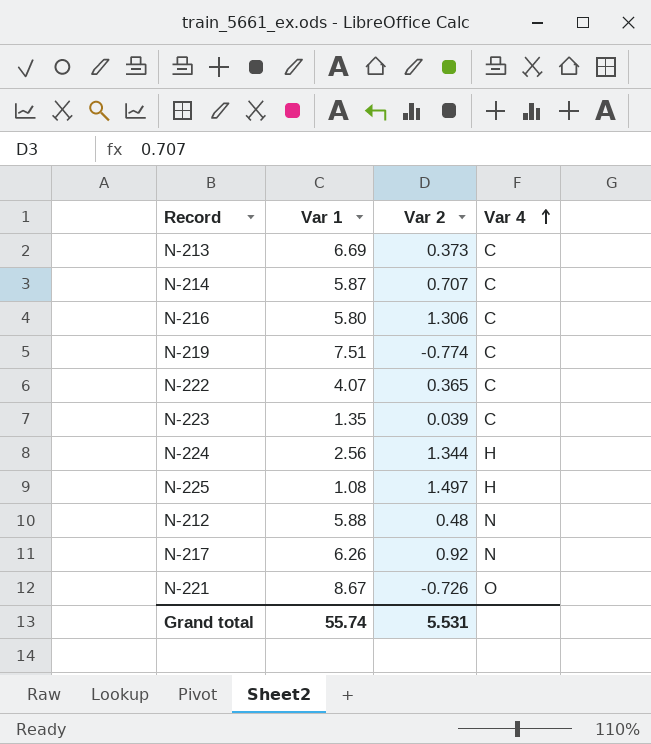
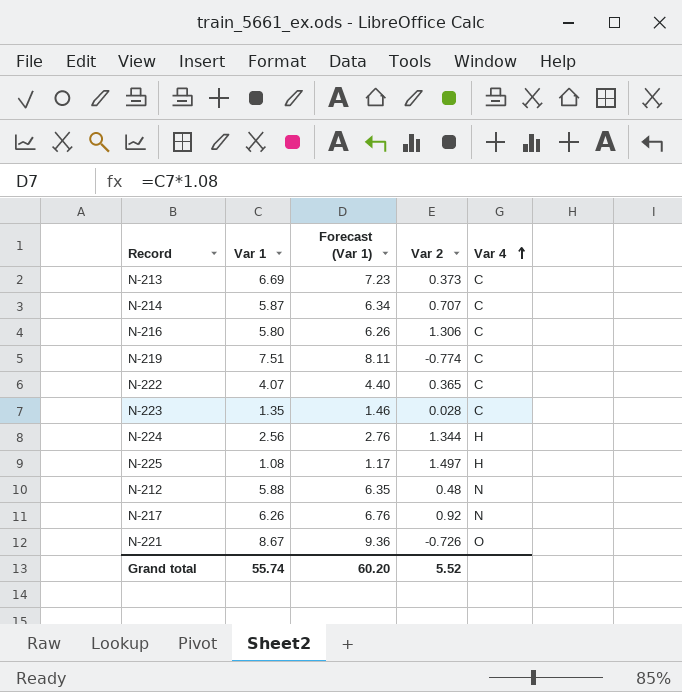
column Forecast (Var 1) | formula: none -> [Var 1] * 1.08
N-223 | Var 2: 0.039 -> 0.028
Grand total | Var 2: 5.531 -> 5.52

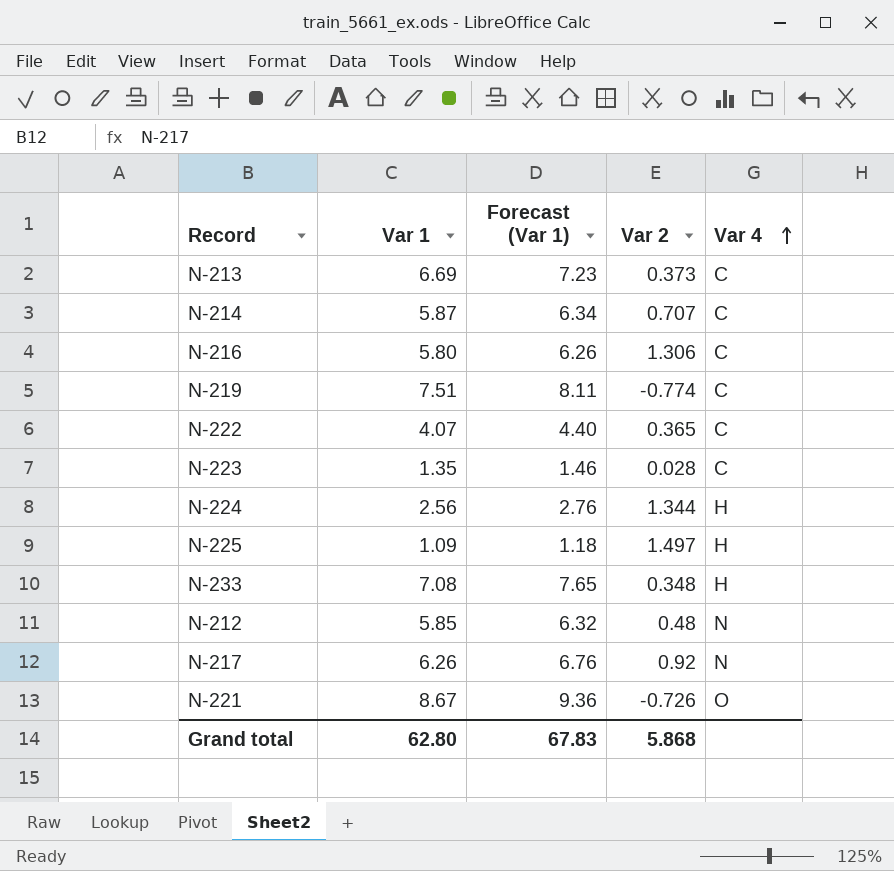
N-225 | Var 1: 1.08 -> 1.09
N-225 | Forecast (Var 1): 1.17 -> 1.18
row N-233: none -> 7.08 | 7.65 | 0.348 | H
N-212 | Var 1: 5.88 -> 5.85
N-212 | Forecast (Var 1): 6.35 -> 6.32
Grand total | Var 1: 55.74 -> 62.80
Grand total | Forecast (Var 1): 60.20 -> 67.83
Grand total | Var 2: 5.52 -> 5.868

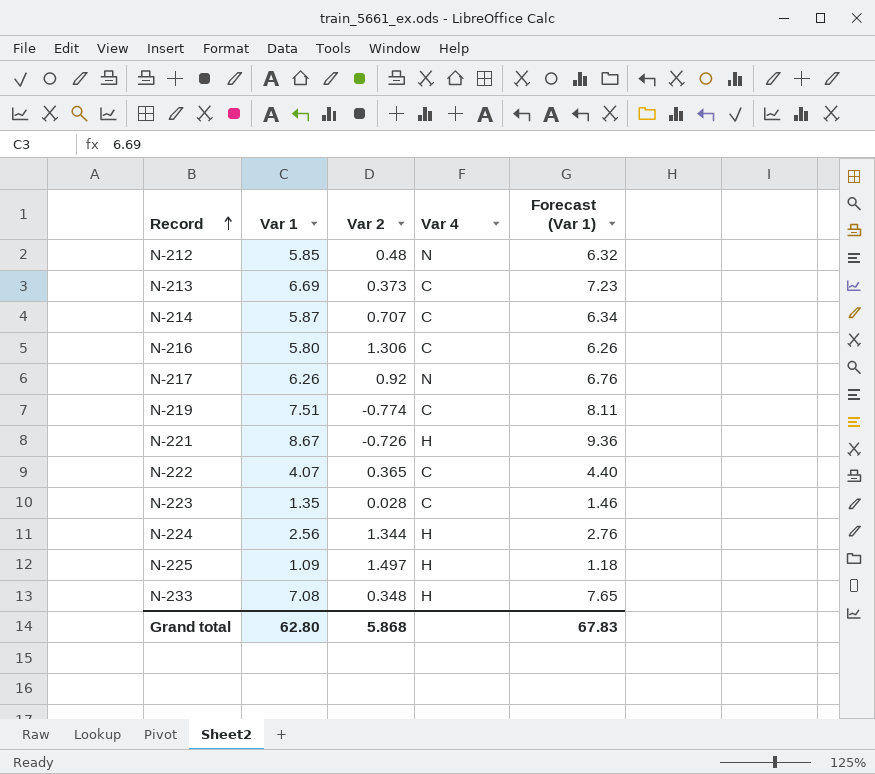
row order: Var 4 ascending -> Record ascending
column Forecast (Var 1) | position: 3 -> 5
N-221 | Var 4: O -> H

